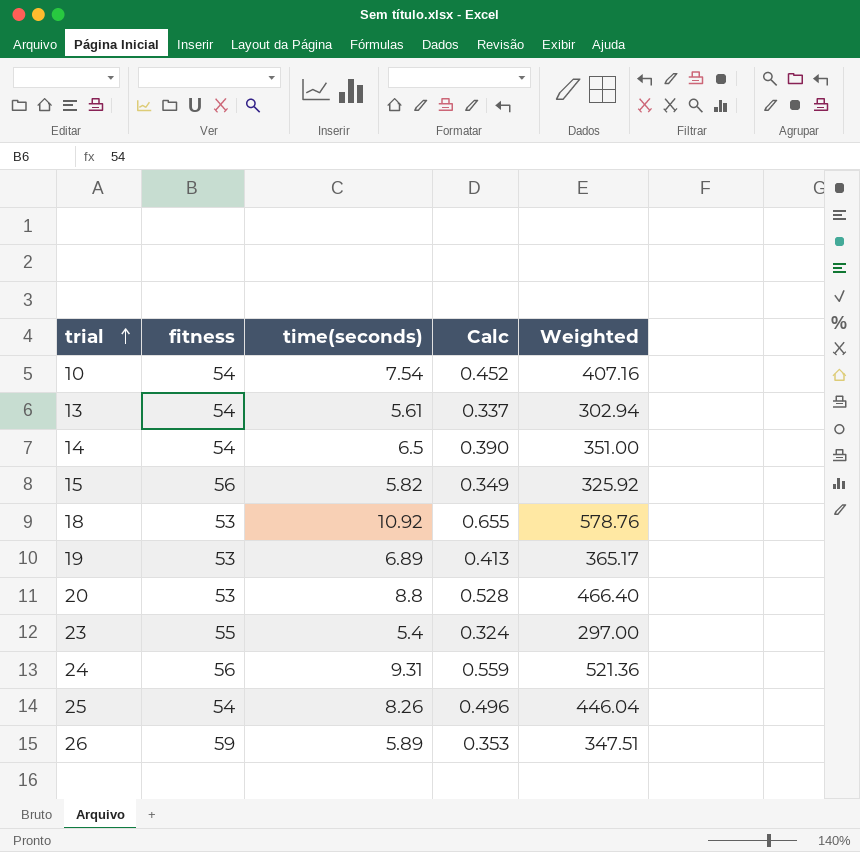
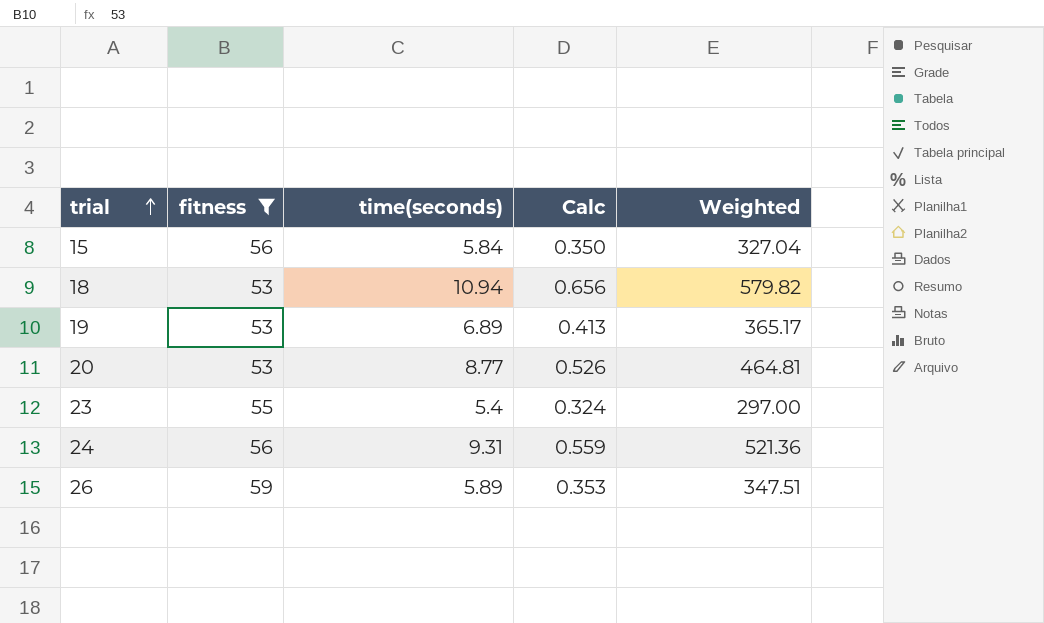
filter: none -> fitness != 54
15 | time(seconds): 5.82 -> 5.84
15 | Calc: 0.349 -> 0.350
15 | Weighted: 325.92 -> 327.04
18 | time(seconds): 10.92 -> 10.94
18 | Calc: 0.655 -> 0.656
18 | Weighted: 578.76 -> 579.82
20 | time(seconds): 8.8 -> 8.77
20 | Calc: 0.528 -> 0.526
20 | Weighted: 466.40 -> 464.81

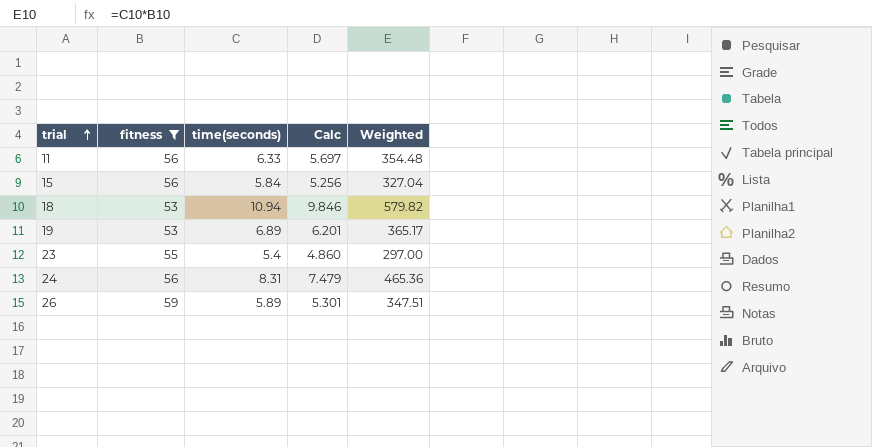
column Calc | formula: [time(seconds)] * 0.06 -> [time(seconds)] * 0.9
row 20: 53 | 8.77 | 0.526 | 464.81 -> none
row 11: none -> 56 | 6.33 | 5.697 | 354.48
24 | time(seconds): 9.31 -> 8.31
24 | Weighted: 521.36 -> 465.36

